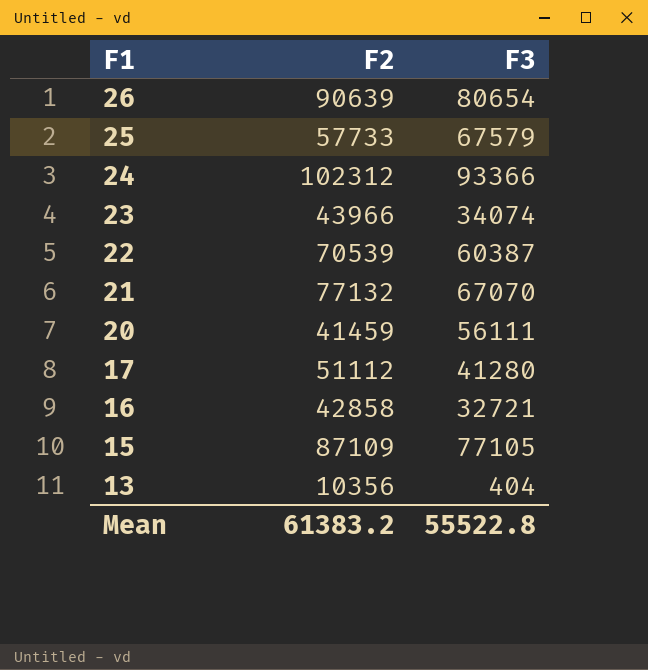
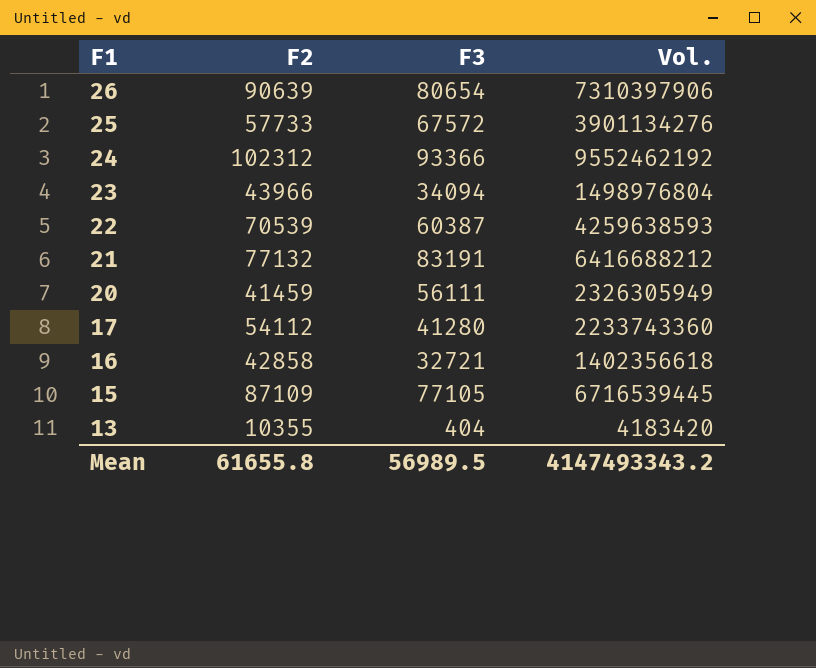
column Vol. | formula: none -> [F2] * [F3]
25 | F3: 67579 -> 67572
23 | F3: 34074 -> 34094
21 | F3: 67070 -> 83191
17 | F2: 51112 -> 54112
13 | F2: 10356 -> 10355
Mean | F2: 61383.2 -> 61655.8
Mean | F3: 55522.8 -> 56989.5

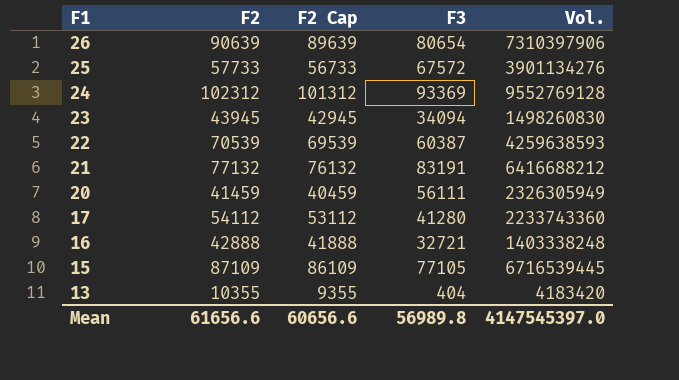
column F2 Cap | formula: none -> [F2] - 1000
24 | F3: 93366 -> 93369
24 | Vol.: 9552462192 -> 9552769128
23 | F2: 43966 -> 43945
23 | Vol.: 1498976804 -> 1498260830
16 | F2: 42858 -> 42888
16 | Vol.: 1402356618 -> 1403338248
Mean | F2: 61655.8 -> 61656.6
Mean | F3: 56989.5 -> 56989.8
Mean | Vol.: 4147493343.2 -> 4147545397.0

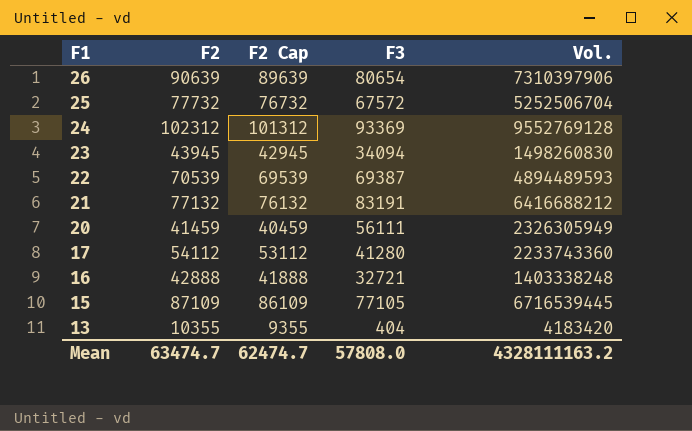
25 | F2: 57733 -> 77732
25 | F2 Cap: 56733 -> 76732
25 | Vol.: 3901134276 -> 5252506704
22 | F3: 60387 -> 69387
22 | Vol.: 4259638593 -> 4894489593
Mean | F2: 61656.6 -> 63474.7
Mean | F2 Cap: 60656.6 -> 62474.7
Mean | F3: 56989.8 -> 57808.0
Mean | Vol.: 4147545397.0 -> 4328111163.2

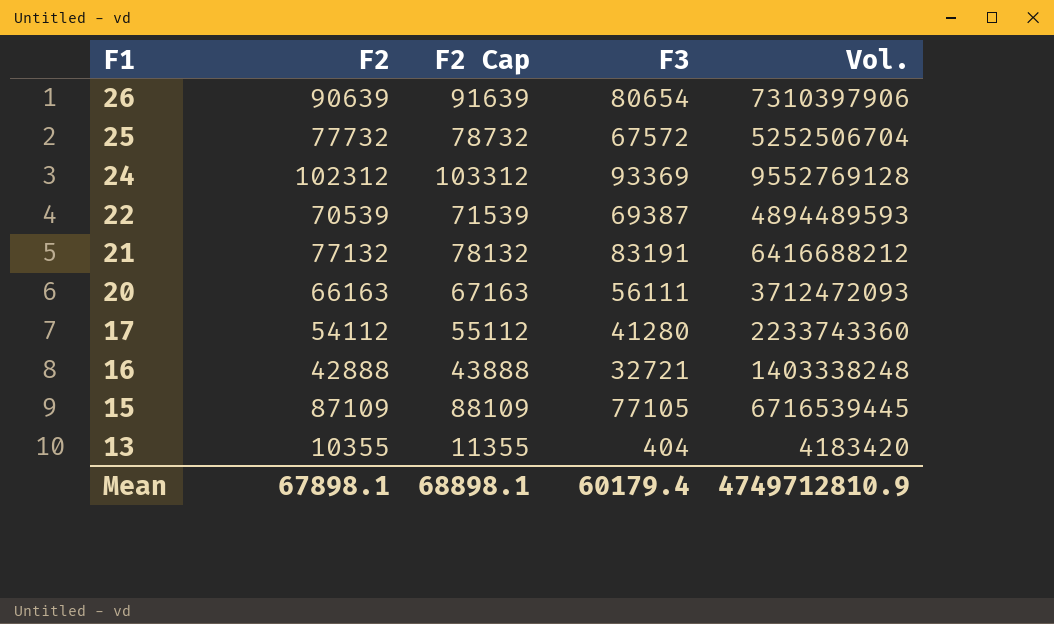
column F2 Cap | formula: [F2] - 1000 -> [F2] + 1000
row 23: 43945 | 42945 | 34094 | 1498260830 -> none
20 | F2: 41459 -> 66163
20 | Vol.: 2326305949 -> 3712472093
Mean | F2: 63474.7 -> 67898.1
Mean | F2 Cap: 62474.7 -> 68898.1
Mean | F3: 57808.0 -> 60179.4
Mean | Vol.: 4328111163.2 -> 4749712810.9

